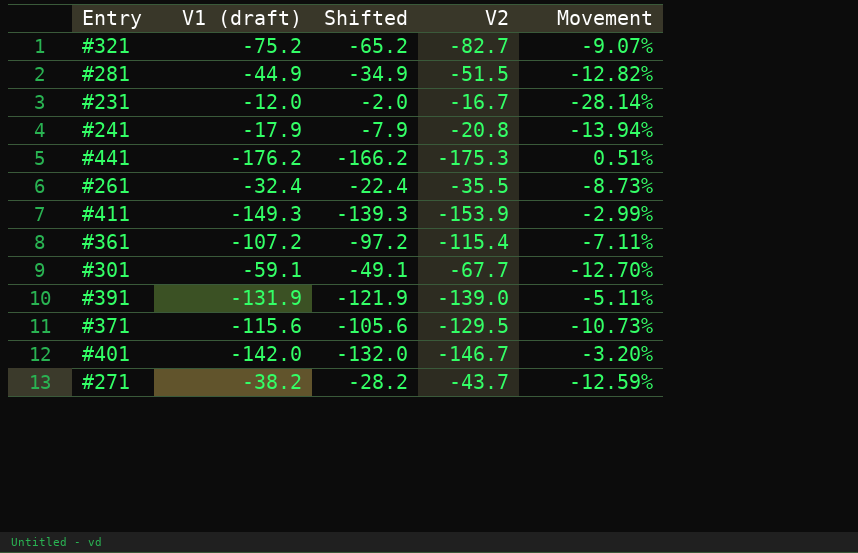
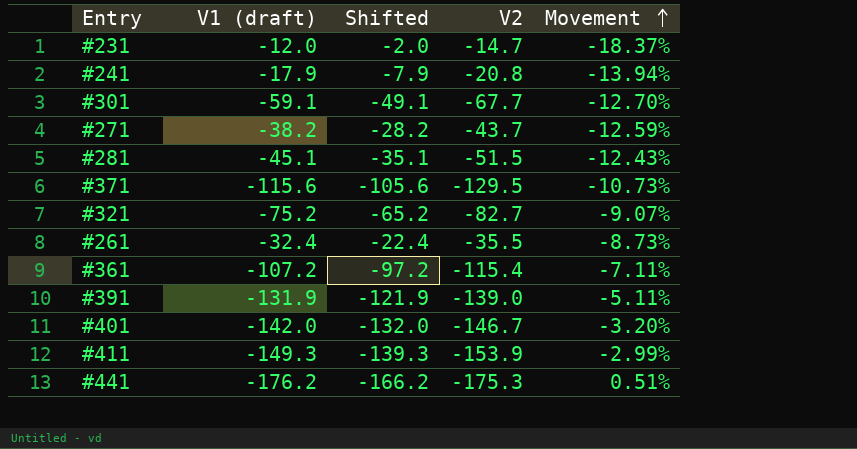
row order: none -> Movement ascending
#231 | V2: -16.7 -> -14.7
#231 | Movement: -28.14% -> -18.37%
#281 | V1 (draft): -44.9 -> -45.1
#281 | Shifted: -34.9 -> -35.1
#281 | Movement: -12.82% -> -12.43%

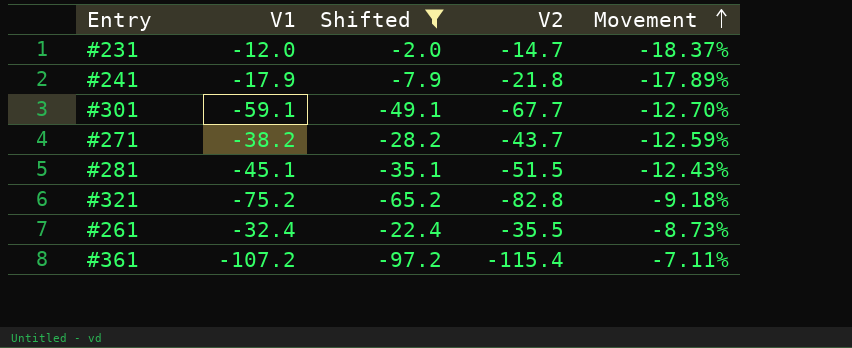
filter: none -> Shifted >= -97.2
column name: V1 (draft) -> V1
#241 | V2: -20.8 -> -21.8
#241 | Movement: -13.94% -> -17.89%
#321 | V2: -82.7 -> -82.8
#321 | Movement: -9.07% -> -9.18%

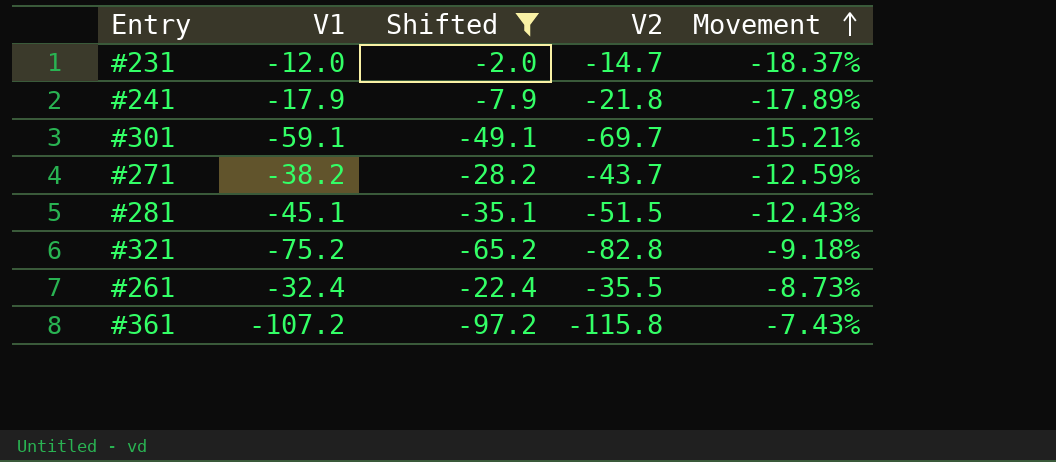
#301 | V2: -67.7 -> -69.7
#301 | Movement: -12.70% -> -15.21%
#361 | V2: -115.4 -> -115.8
#361 | Movement: -7.11% -> -7.43%

